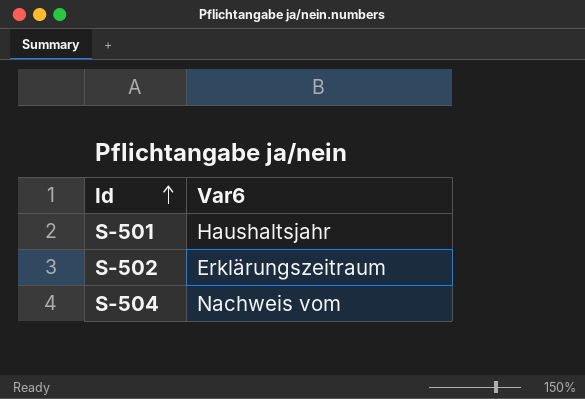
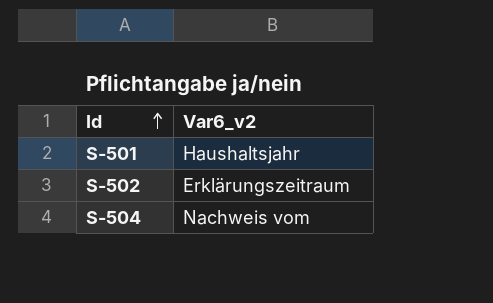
column name: Var6 -> Var6_v2

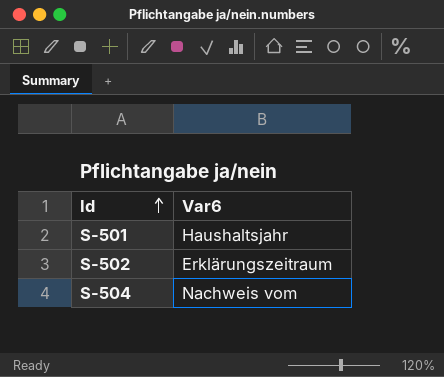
column name: Var6_v2 -> Var6

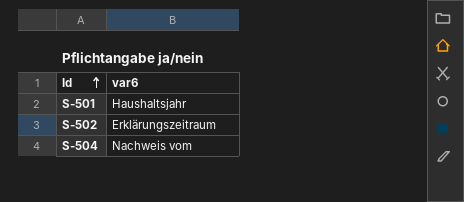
column name: Var6 -> var6

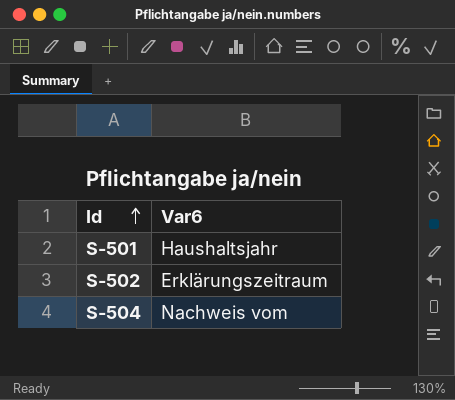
column name: var6 -> Var6

